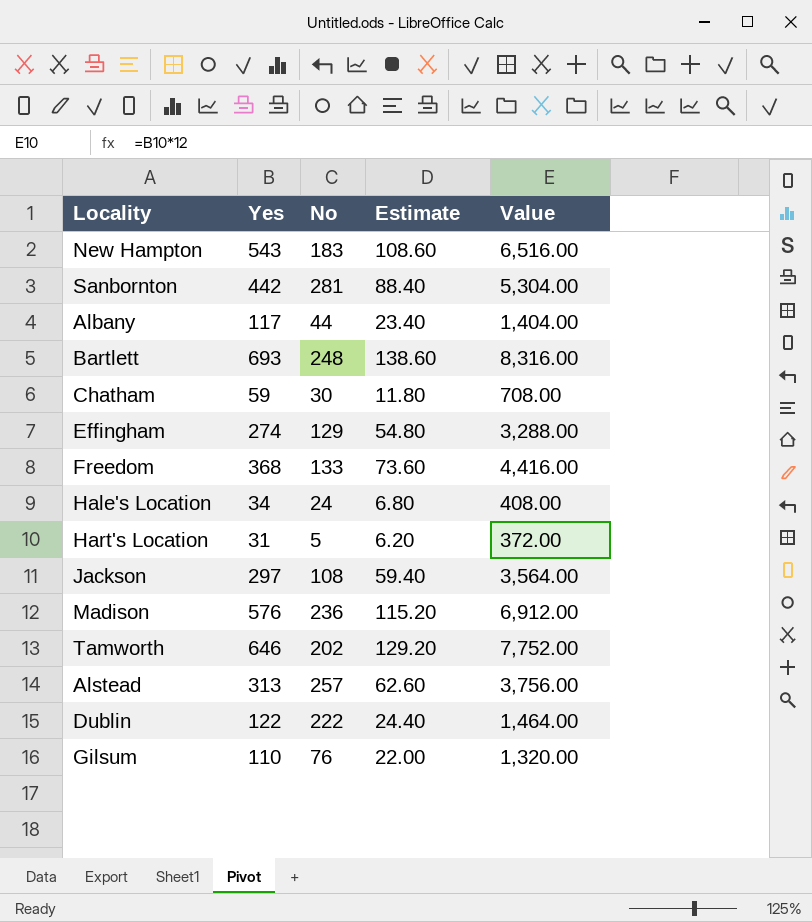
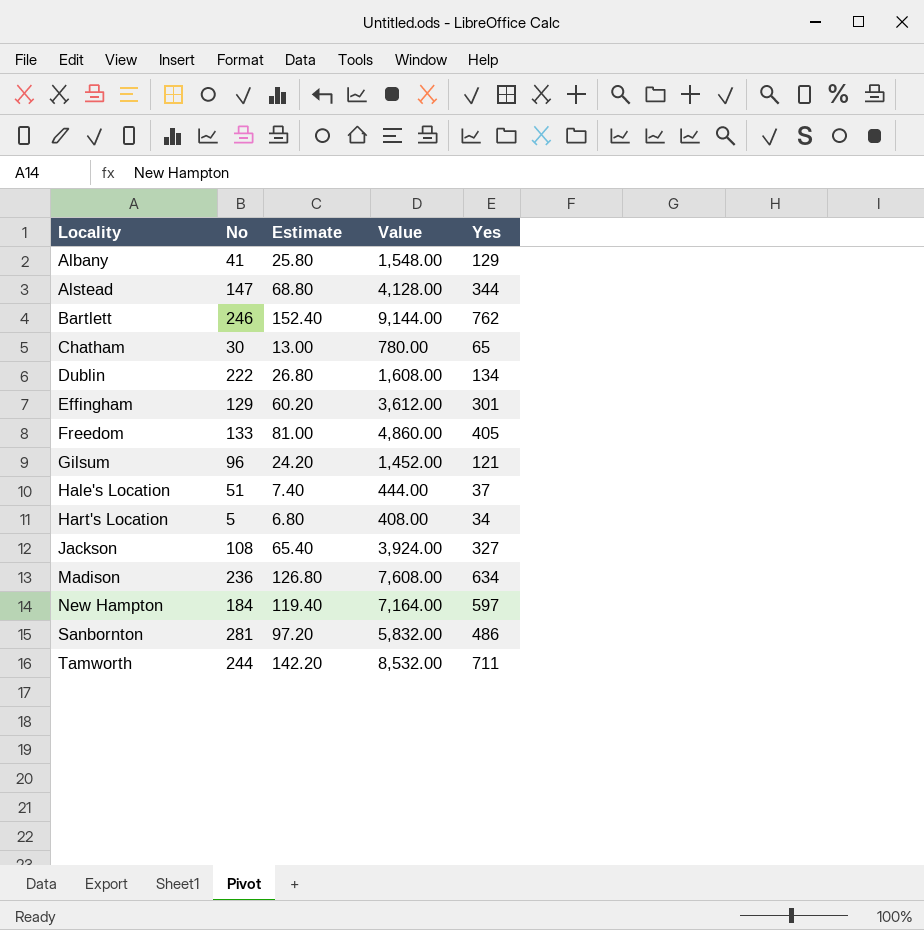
row order: none -> Locality ascending
column Yes | position: 2 -> 5
Albany | No: 44 -> 41
Albany | Estimate: 23.40 -> 25.80
Albany | Value: 1,404.00 -> 1,548.00
Albany | Yes: 117 -> 129
Alstead | No: 257 -> 147
Alstead | Estimate: 62.60 -> 68.80
Alstead | Value: 3,756.00 -> 4,128.00
Alstead | Yes: 313 -> 344
Bartlett | No: 248 -> 246
Bartlett | Estimate: 138.60 -> 152.40
Bartlett | Value: 8,316.00 -> 9,144.00
Bartlett | Yes: 693 -> 762
Chatham | Estimate: 11.80 -> 13.00
Chatham | Value: 708.00 -> 780.00
Chatham | Yes: 59 -> 65
Dublin | Estimate: 24.40 -> 26.80
Dublin | Value: 1,464.00 -> 1,608.00
Dublin | Yes: 122 -> 134
Effingham | Estimate: 54.80 -> 60.20
Effingham | Value: 3,288.00 -> 3,612.00
Effingham | Yes: 274 -> 301
Freedom | Estimate: 73.60 -> 81.00
Freedom | Value: 4,416.00 -> 4,860.00
Freedom | Yes: 368 -> 405
Gilsum | No: 76 -> 96
Gilsum | Estimate: 22.00 -> 24.20
Gilsum | Value: 1,320.00 -> 1,452.00
Gilsum | Yes: 110 -> 121
Hale's Location | No: 24 -> 51
Hale's Location | Estimate: 6.80 -> 7.40
Hale's Location | Value: 408.00 -> 444.00
Hale's Location | Yes: 34 -> 37
Hart's Location | Estimate: 6.20 -> 6.80
Hart's Location | Value: 372.00 -> 408.00
Hart's Location | Yes: 31 -> 34
Jackson | Estimate: 59.40 -> 65.40
Jackson | Value: 3,564.00 -> 3,924.00
Jackson | Yes: 297 -> 327
Madison | Estimate: 115.20 -> 126.80
Madison | Value: 6,912.00 -> 7,608.00
Madison | Yes: 576 -> 634
New Hampton | No: 183 -> 184
New Hampton | Estimate: 108.60 -> 119.40
New Hampton | Value: 6,516.00 -> 7,164.00
New Hampton | Yes: 543 -> 597
Sanbornton | Estimate: 88.40 -> 97.20
Sanbornton | Value: 5,304.00 -> 5,832.00
Sanbornton | Yes: 442 -> 486
Tamworth | No: 202 -> 244
Tamworth | Estimate: 129.20 -> 142.20
Tamworth | Value: 7,752.00 -> 8,532.00
Tamworth | Yes: 646 -> 711

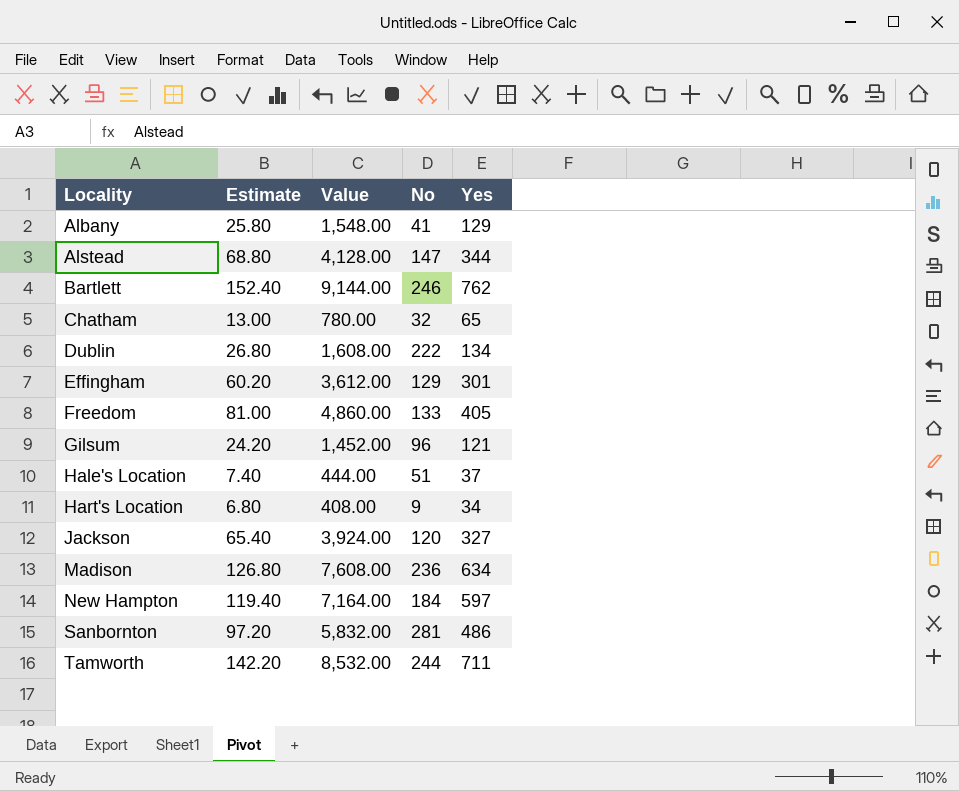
column No | position: 2 -> 4
Chatham | No: 30 -> 32
Hart's Location | No: 5 -> 9
Jackson | No: 108 -> 120

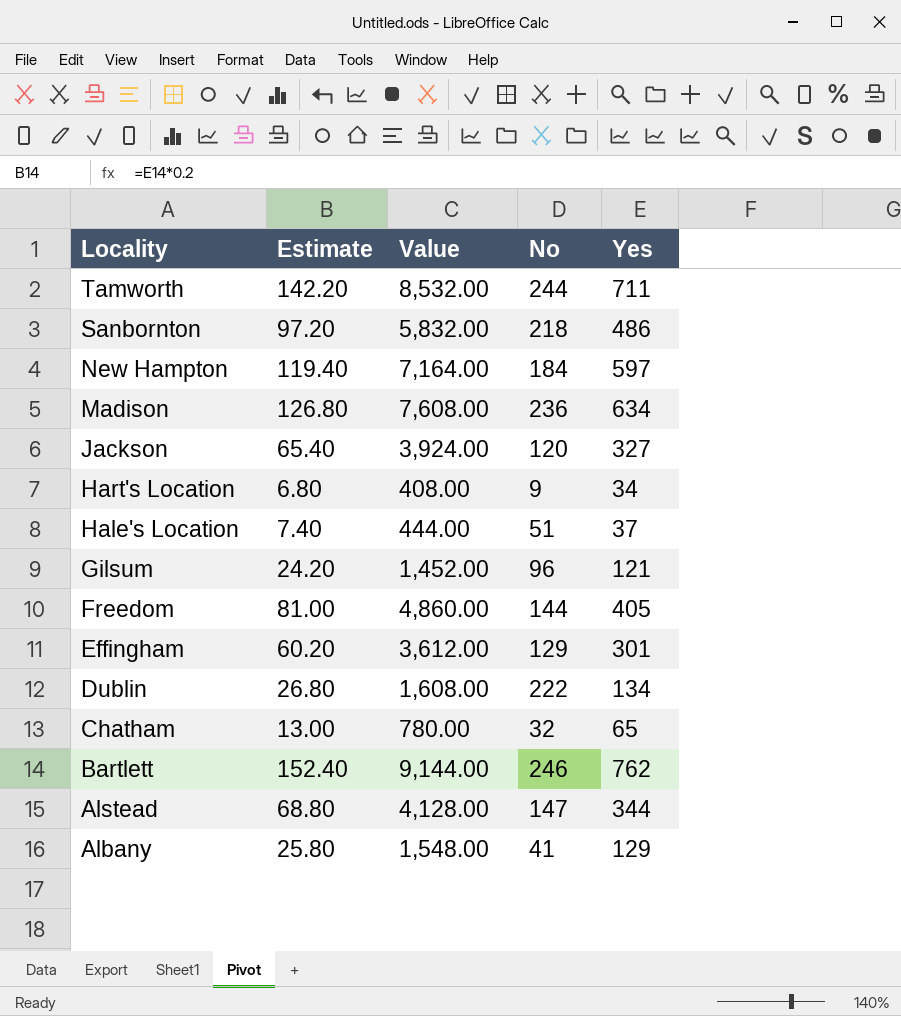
row order: Locality ascending -> Locality descending
Sanbornton | No: 281 -> 218
Freedom | No: 133 -> 144

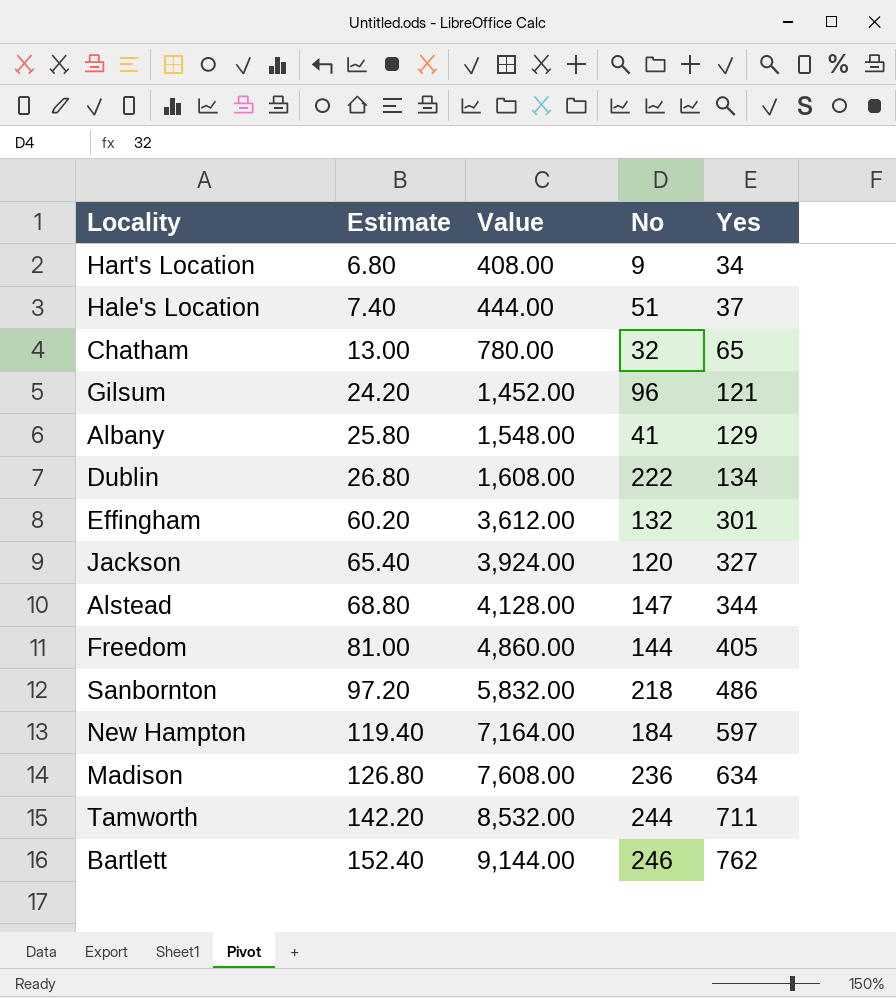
row order: Locality descending -> Estimate ascending
Effingham | No: 129 -> 132

